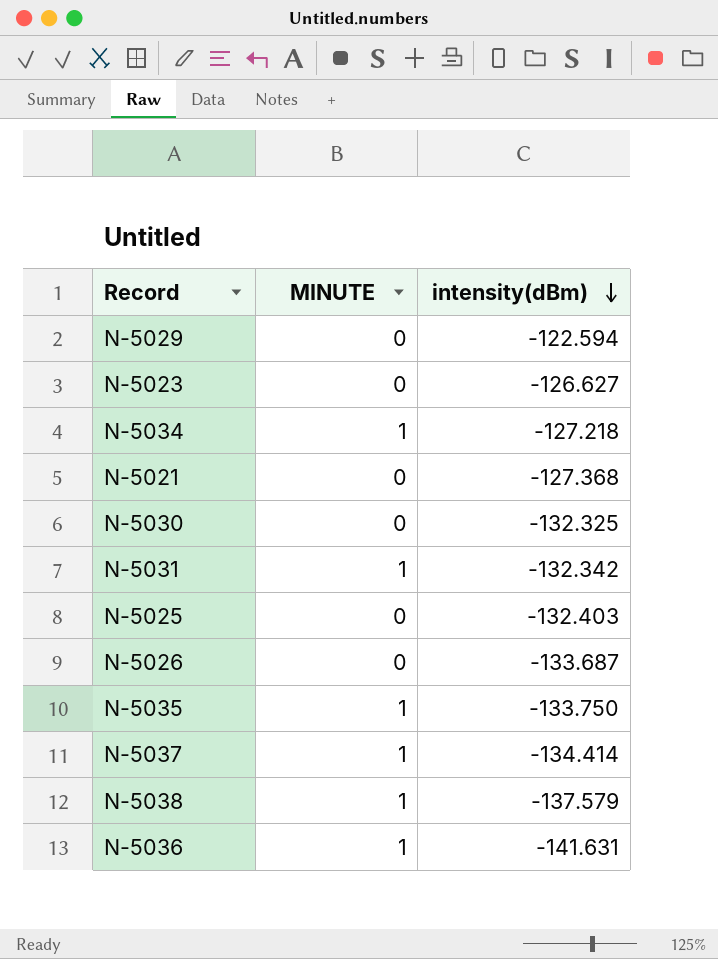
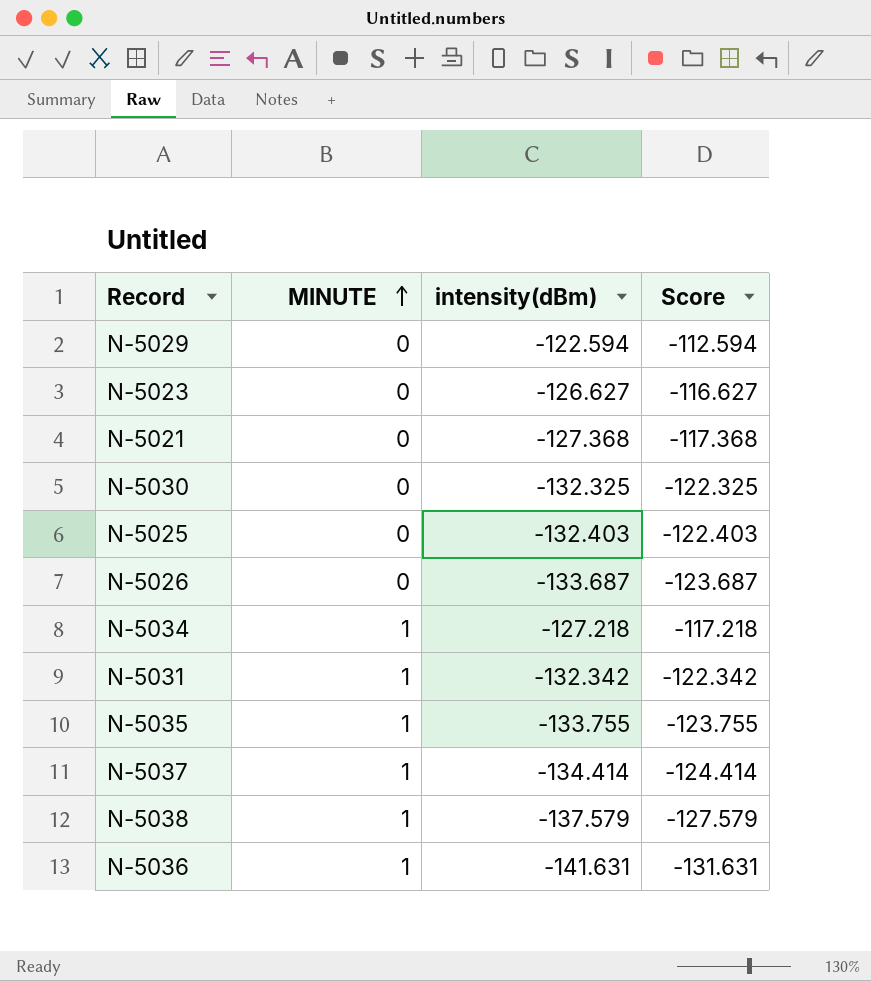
row order: intensity(dBm) descending -> MINUTE ascending
column Score | formula: none -> [intensity(dBm)] + 10
N-5035 | intensity(dBm): -133.750 -> -133.755

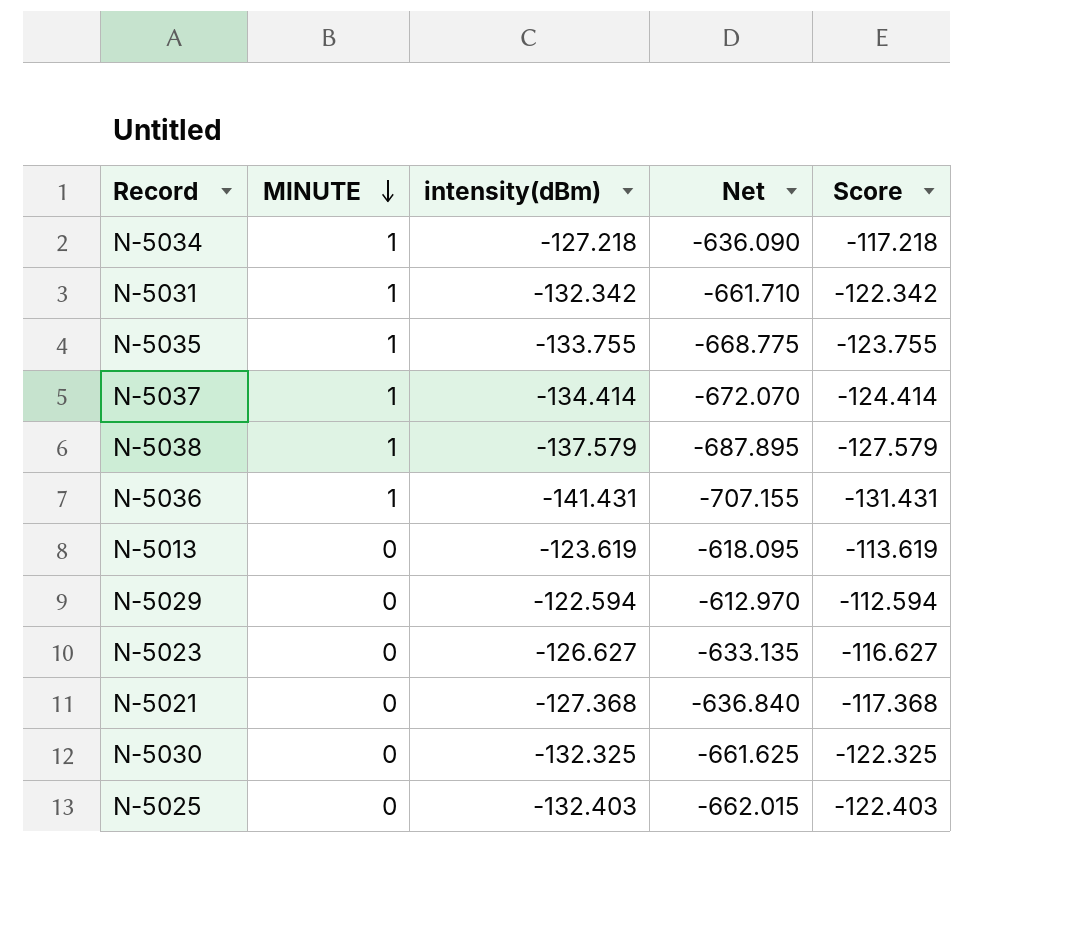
row order: MINUTE ascending -> MINUTE descending
column Net | formula: none -> [intensity(dBm)] * 5
row N-5026: 0 | -133.687 | -123.687 -> none
N-5036 | intensity(dBm): -141.631 -> -141.431
N-5036 | Score: -131.631 -> -131.431
row N-5013: none -> 0 | -123.619 | -618.095 | -113.619

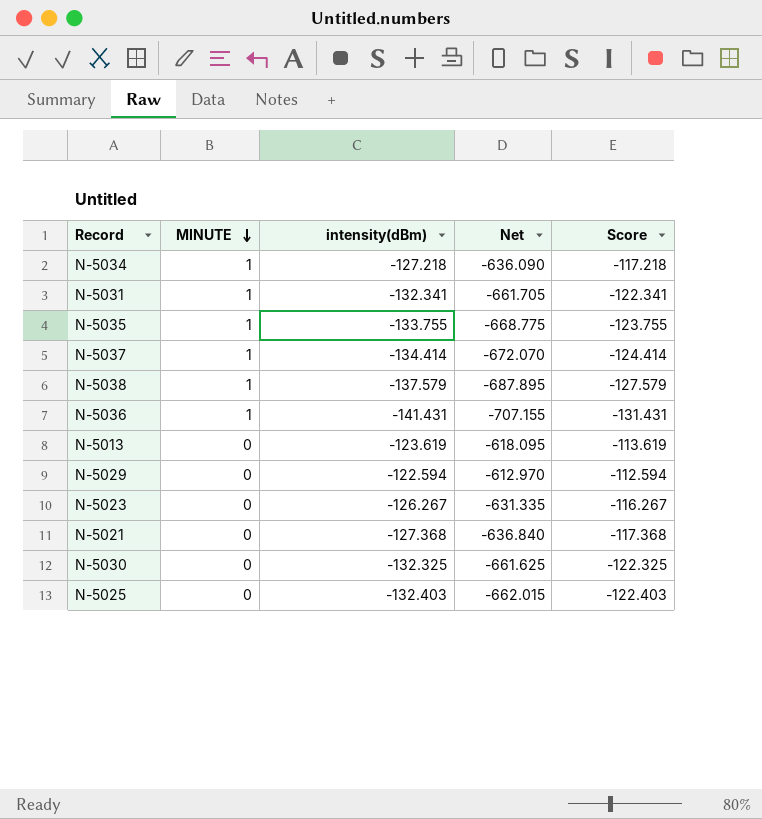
N-5031 | intensity(dBm): -132.342 -> -132.341
N-5031 | Net: -661.710 -> -661.705
N-5031 | Score: -122.342 -> -122.341
N-5023 | intensity(dBm): -126.627 -> -126.267
N-5023 | Net: -633.135 -> -631.335
N-5023 | Score: -116.627 -> -116.267

